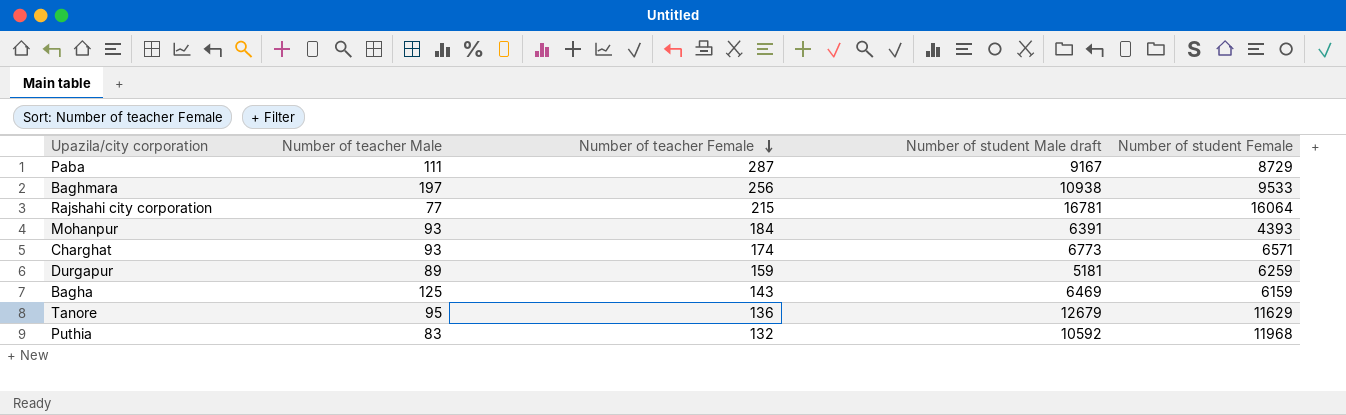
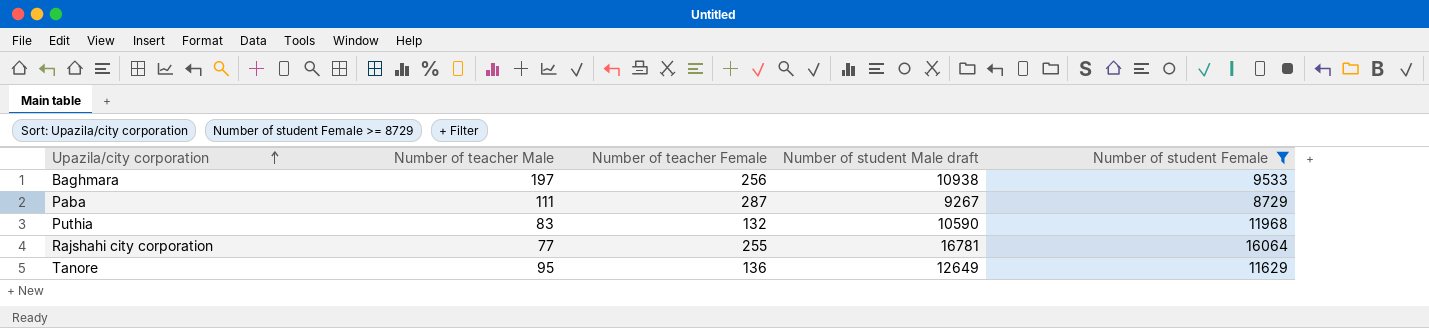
filter: none -> Number of student Female >= 8729
row order: Number of teacher Female descending -> Upazila/city corporation ascending
Paba | Number of student Male draft: 9167 -> 9267
Puthia | Number of student Male draft: 10592 -> 10590
Rajshahi city corporation | Number of teacher Female: 215 -> 255
Tanore | Number of student Male draft: 12679 -> 12649

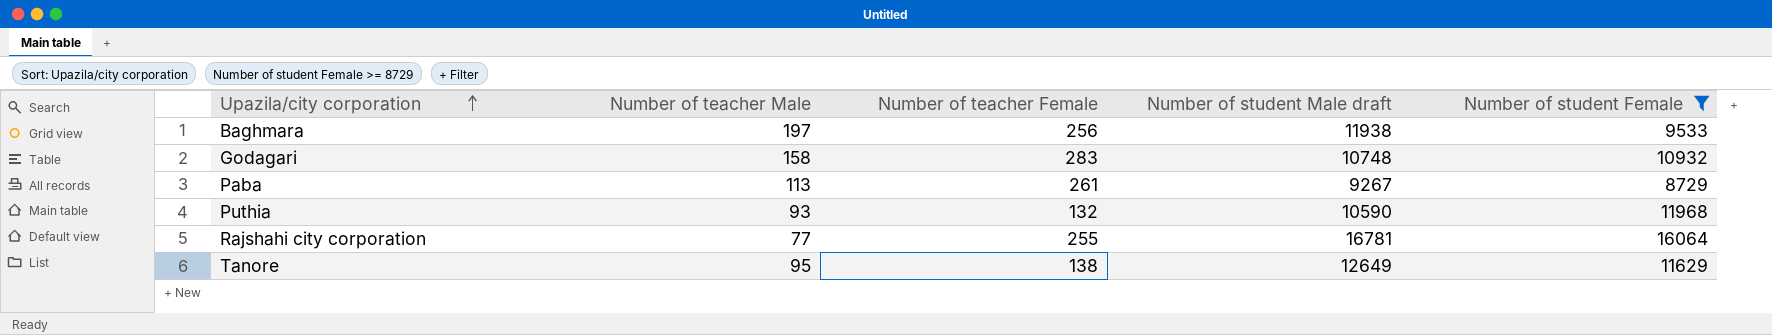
Baghmara | Number of student Male draft: 10938 -> 11938
row Godagari: none -> 158 | 283 | 10748 | 10932
Paba | Number of teacher Male: 111 -> 113
Paba | Number of teacher Female: 287 -> 261
Puthia | Number of teacher Male: 83 -> 93
Tanore | Number of teacher Female: 136 -> 138

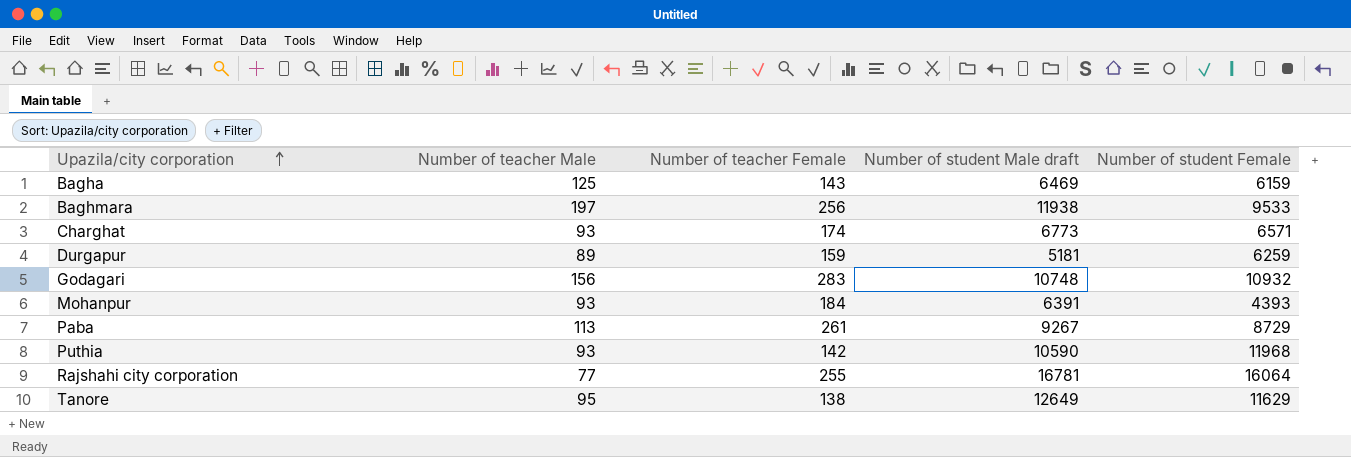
filter: Number of student Female >= 8729 -> none
Godagari | Number of teacher Male: 158 -> 156
Puthia | Number of teacher Female: 132 -> 142

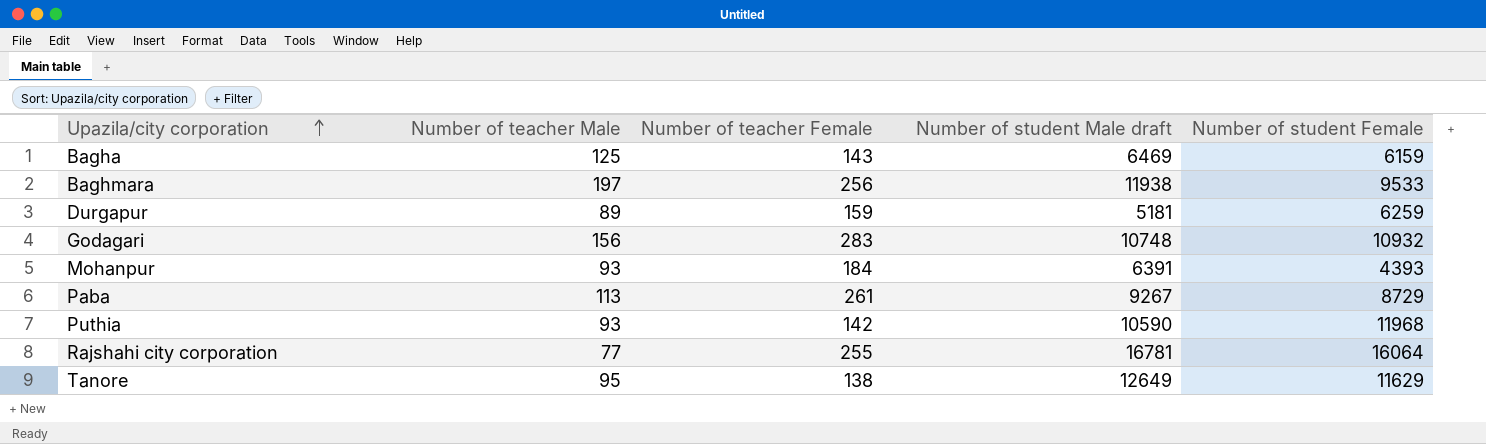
row Charghat: 93 | 174 | 6773 | 6571 -> none

